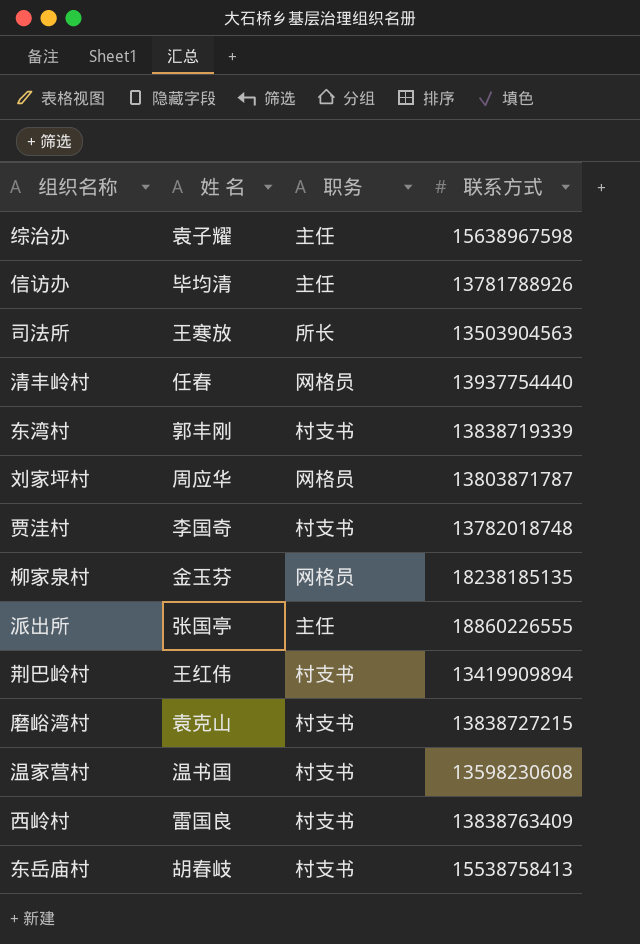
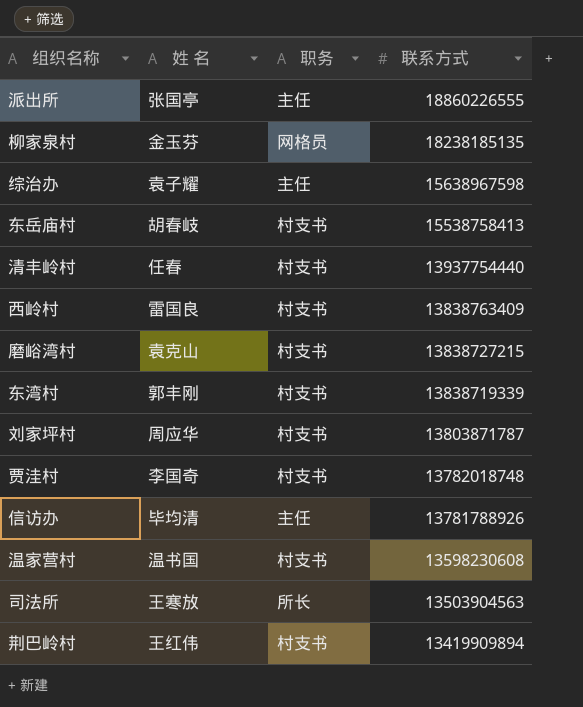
row order: none -> 联系方式 descending
清丰岭村 | 职务: 网格员 -> 村支书
刘家坪村 | 职务: 网格员 -> 村支书

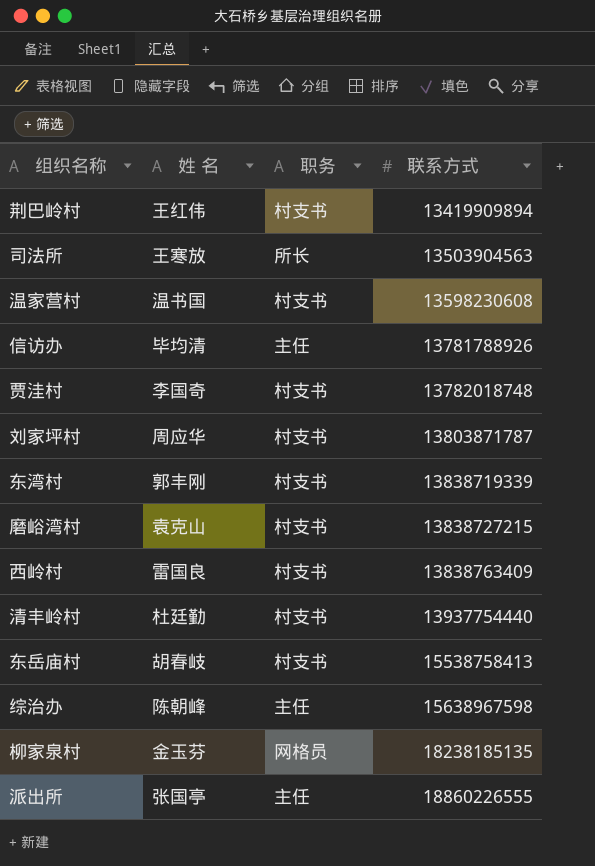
row order: 联系方式 descending -> 联系方式 ascending
清丰岭村 | 姓 名: 任春 -> 杜廷勤
综治办 | 姓 名: 袁子耀 -> 陈朝峰

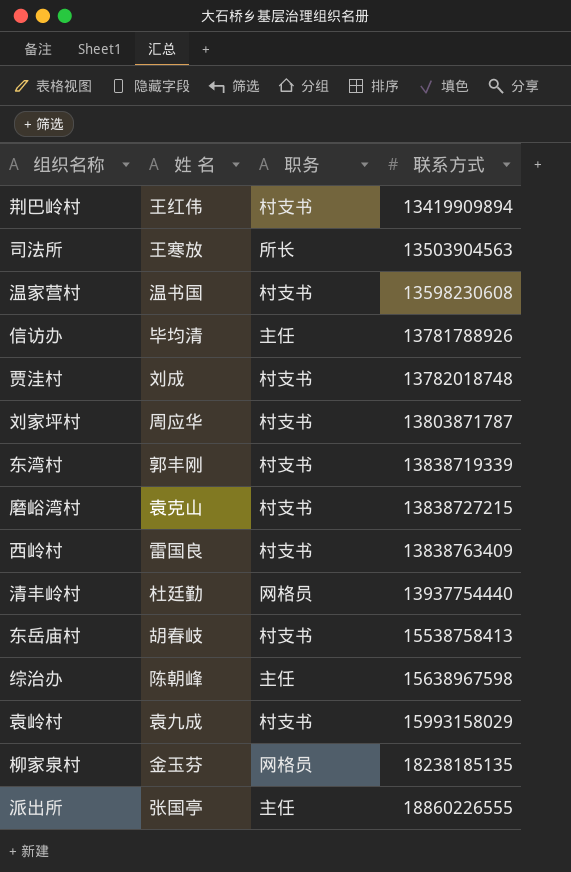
贾洼村 | 姓 名: 李国奇 -> 刘成
清丰岭村 | 职务: 村支书 -> 网格员
row 袁岭村: none -> 袁九成 | 村支书 | 15993158029

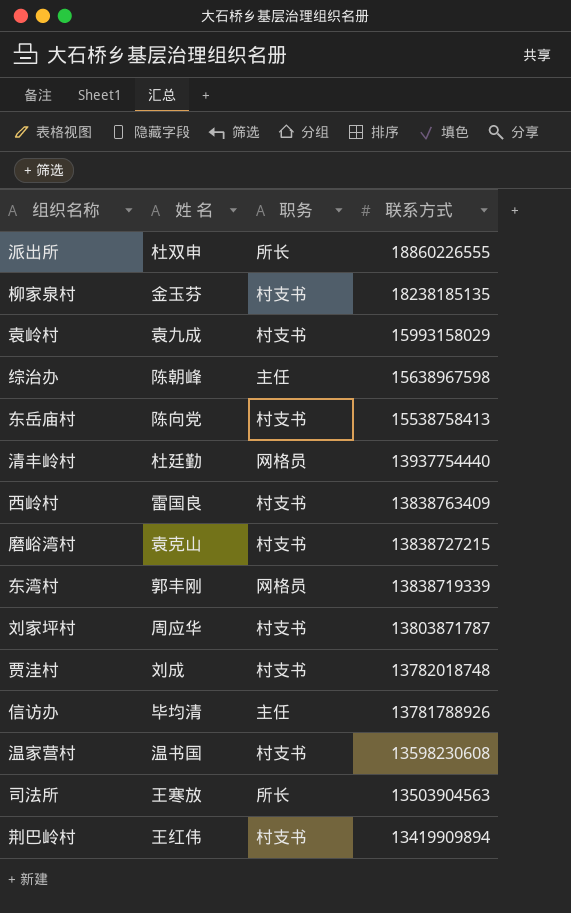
row order: 联系方式 ascending -> 联系方式 descending
派出所 | 姓 名: 张国亭 -> 杜双申
派出所 | 职务: 主任 -> 所长
柳家泉村 | 职务: 网格员 -> 村支书
东岳庙村 | 姓 名: 胡春岐 -> 陈向党
东湾村 | 职务: 村支书 -> 网格员

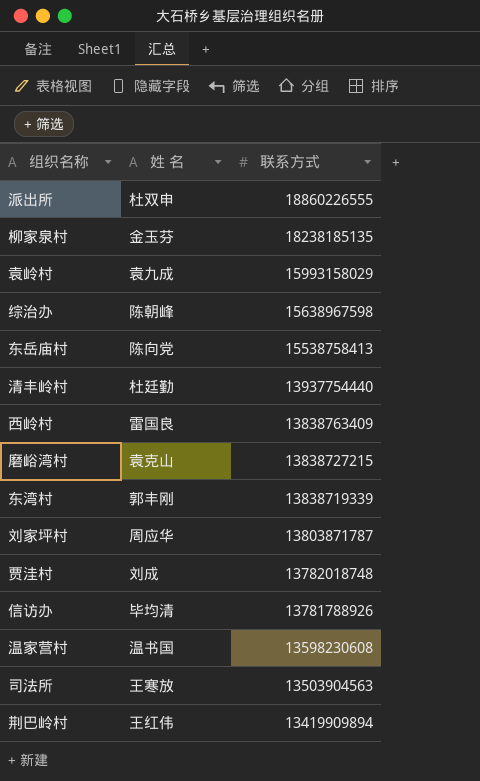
column 职务 | position: 3 -> none

